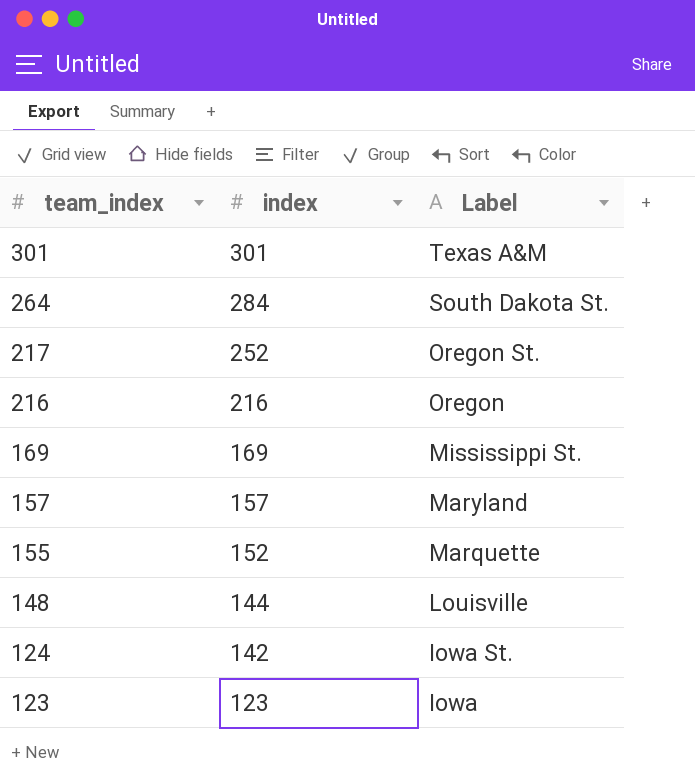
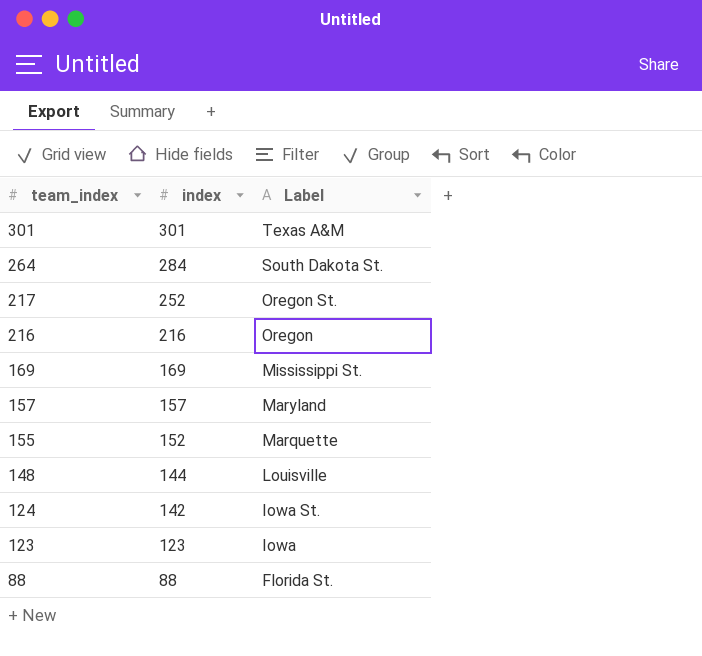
row 88: none -> 88 | Florida St.

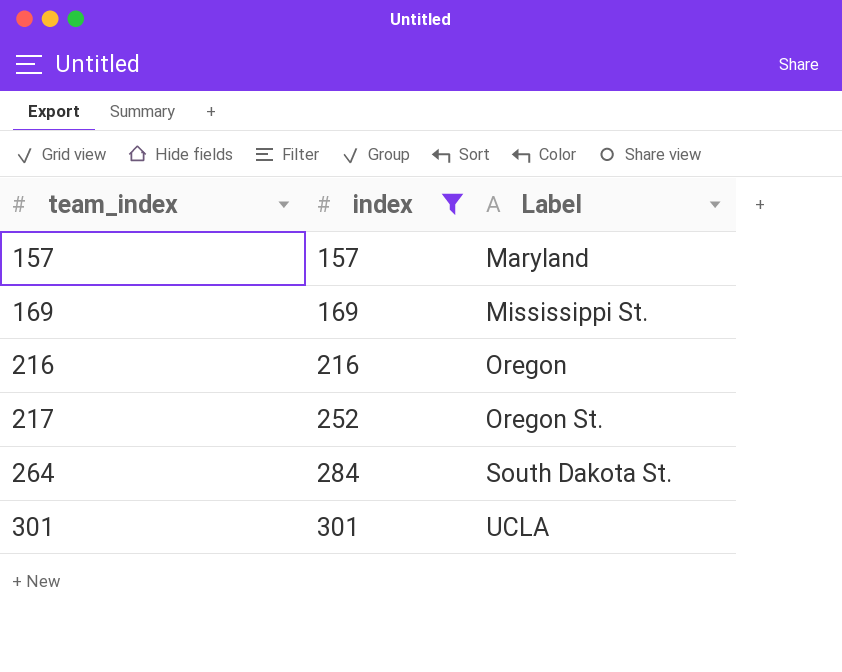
filter: none -> index >= 157
row order: team_index descending -> team_index ascending
301 | Label: Texas A&M -> UCLA

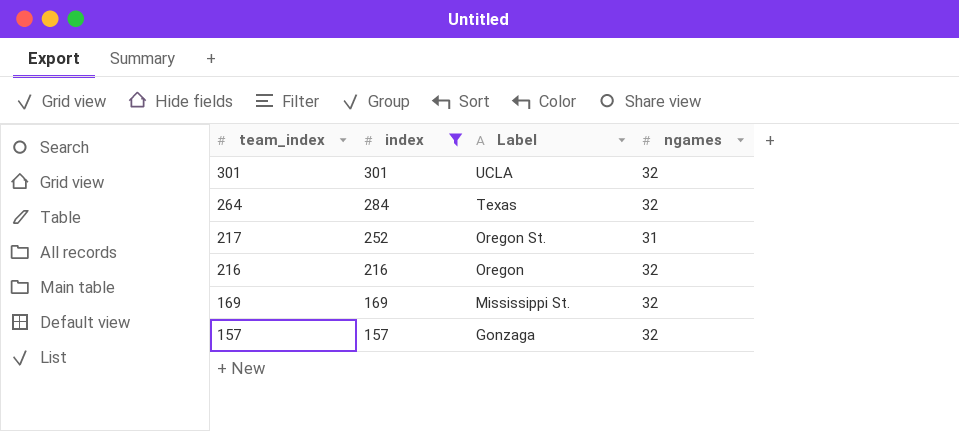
row order: team_index ascending -> team_index descending
column ngames | position: none -> 4
264 | Label: South Dakota St. -> Texas
157 | Label: Maryland -> Gonzaga

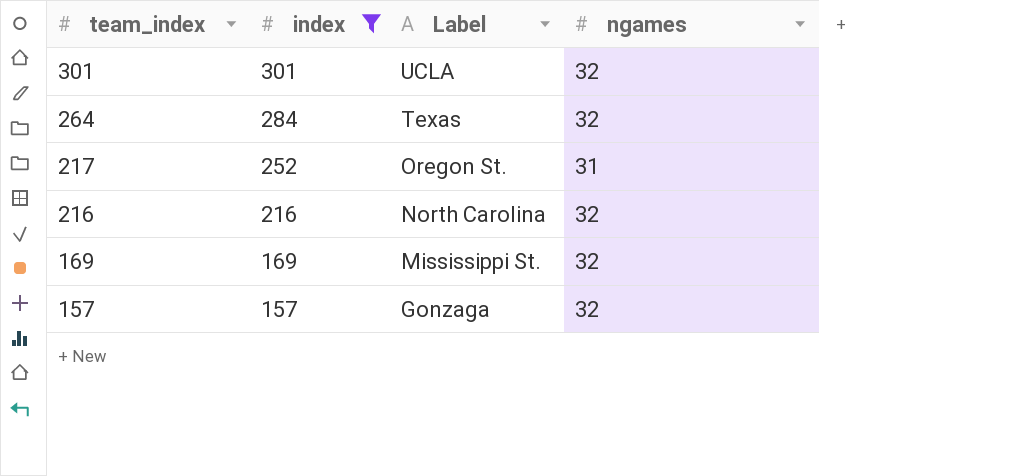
216 | Label: Oregon -> North Carolina

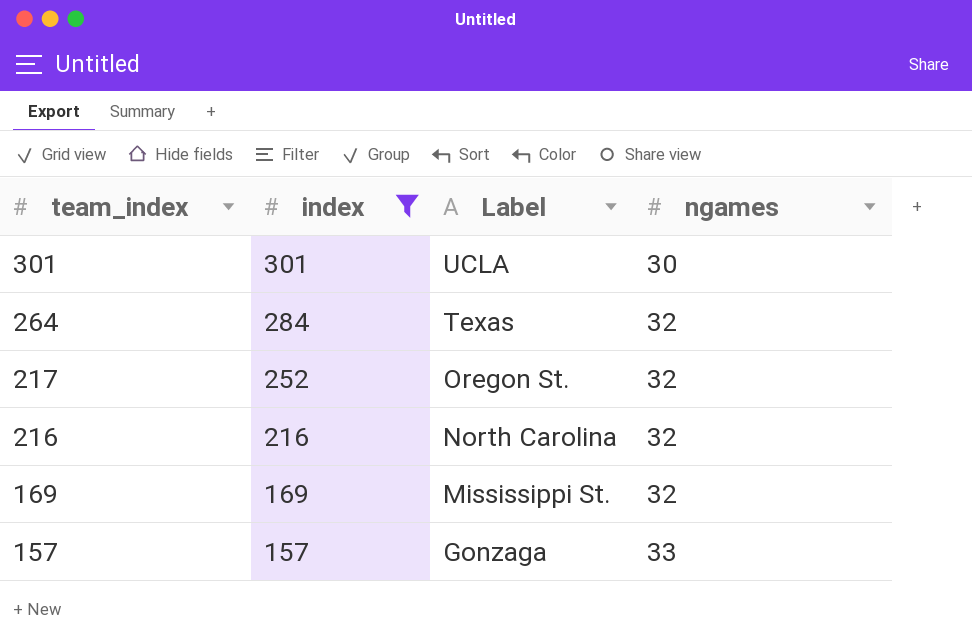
301 | ngames: 32 -> 30
217 | ngames: 31 -> 32
157 | ngames: 32 -> 33

